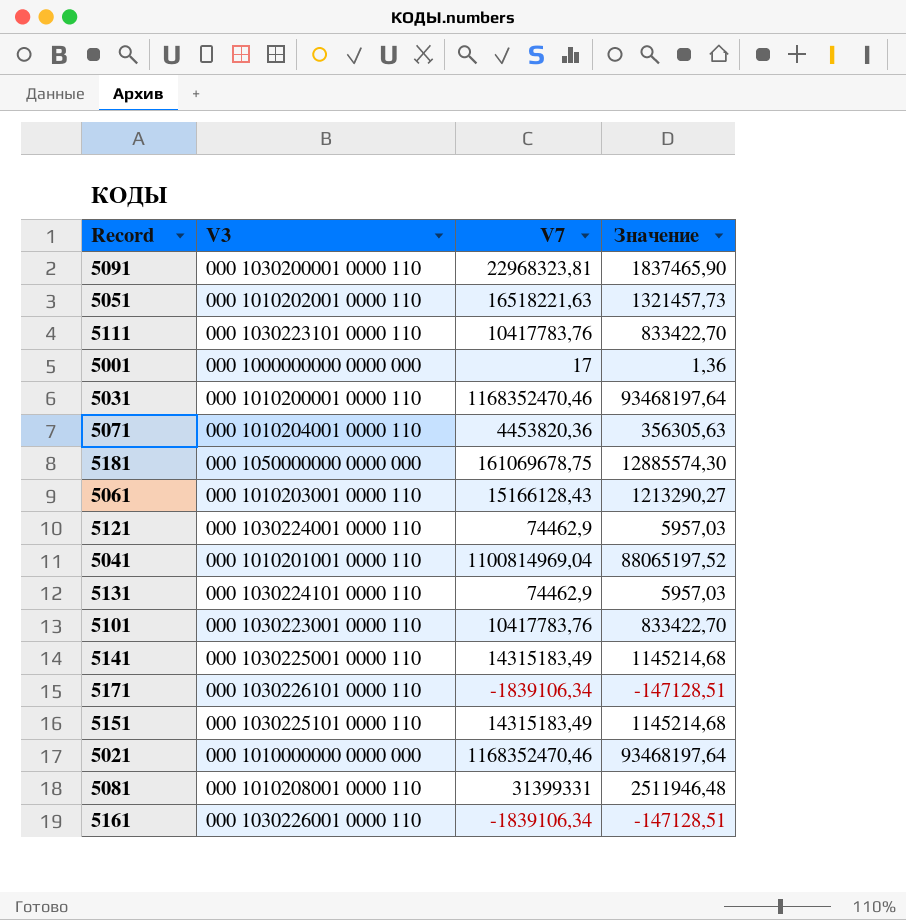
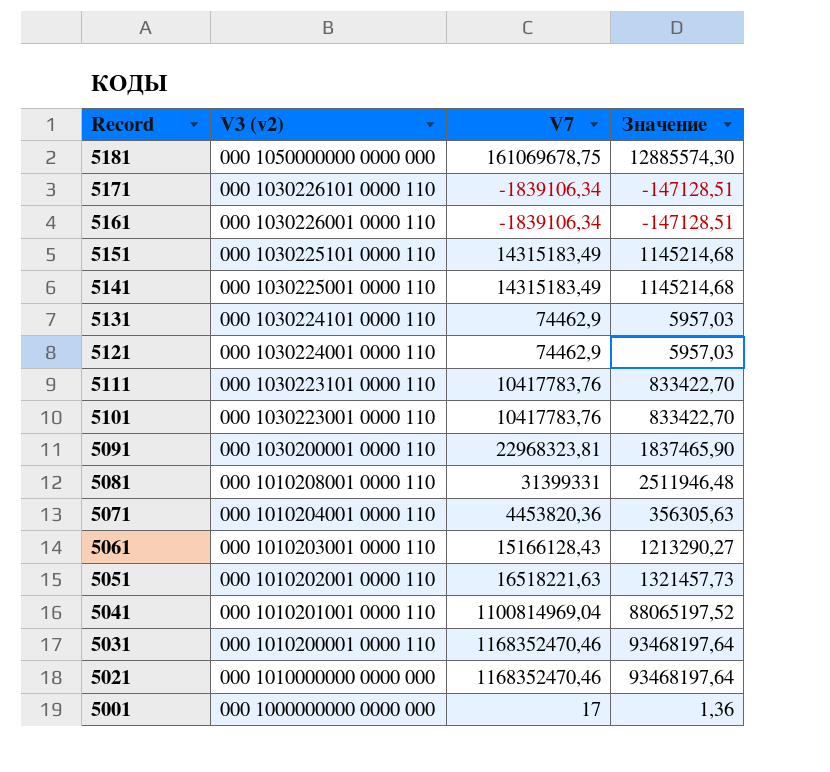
row order: none -> Record descending
column name: V3 -> V3 (v2)

